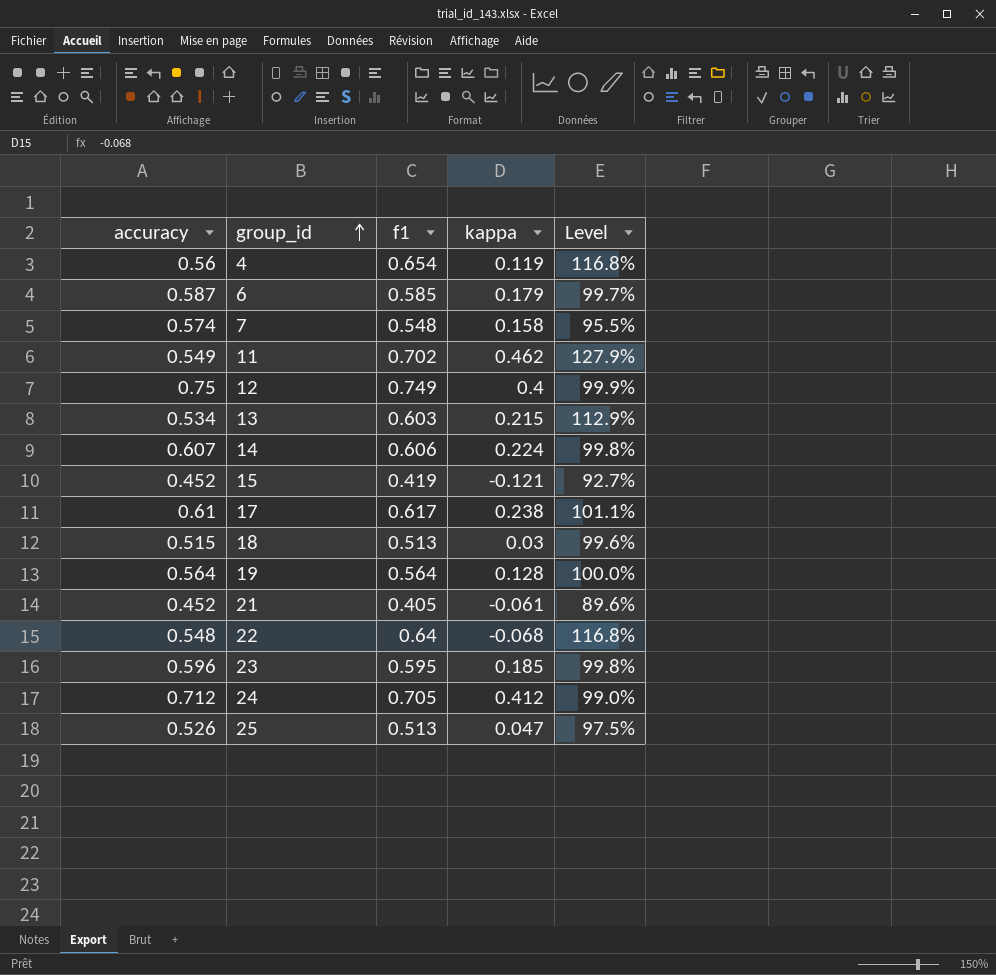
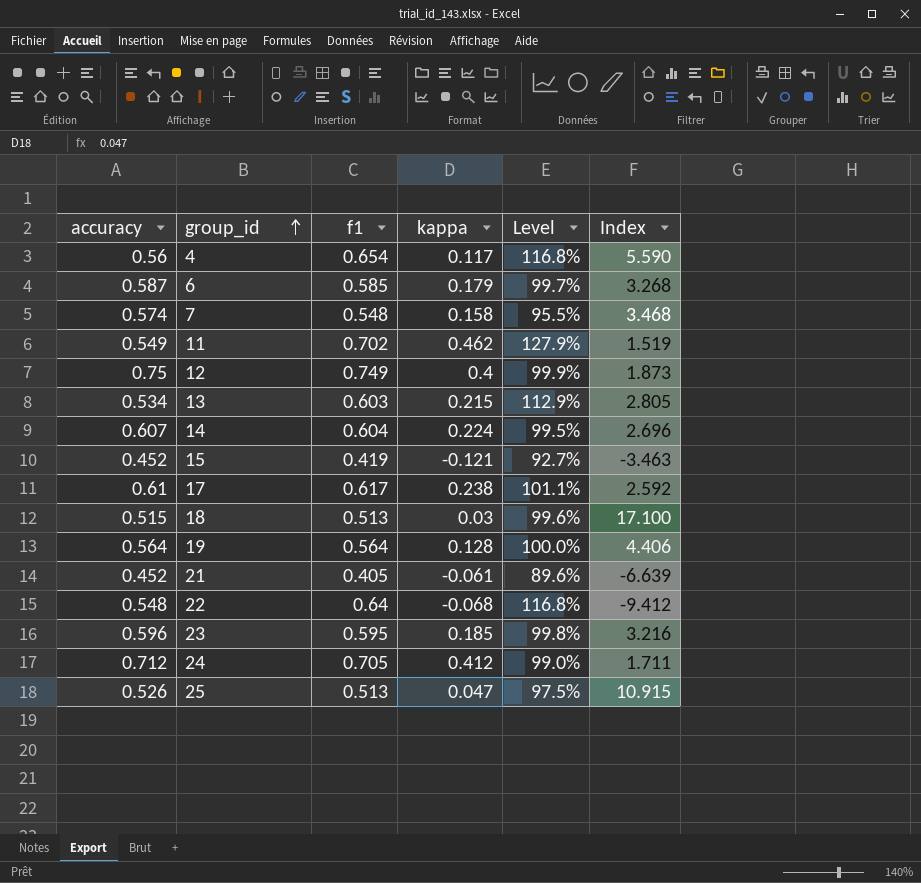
column Index | formula: none -> [f1] / [kappa]
4 | kappa: 0.119 -> 0.117
14 | f1: 0.606 -> 0.604
14 | Level: 99.8% -> 99.5%

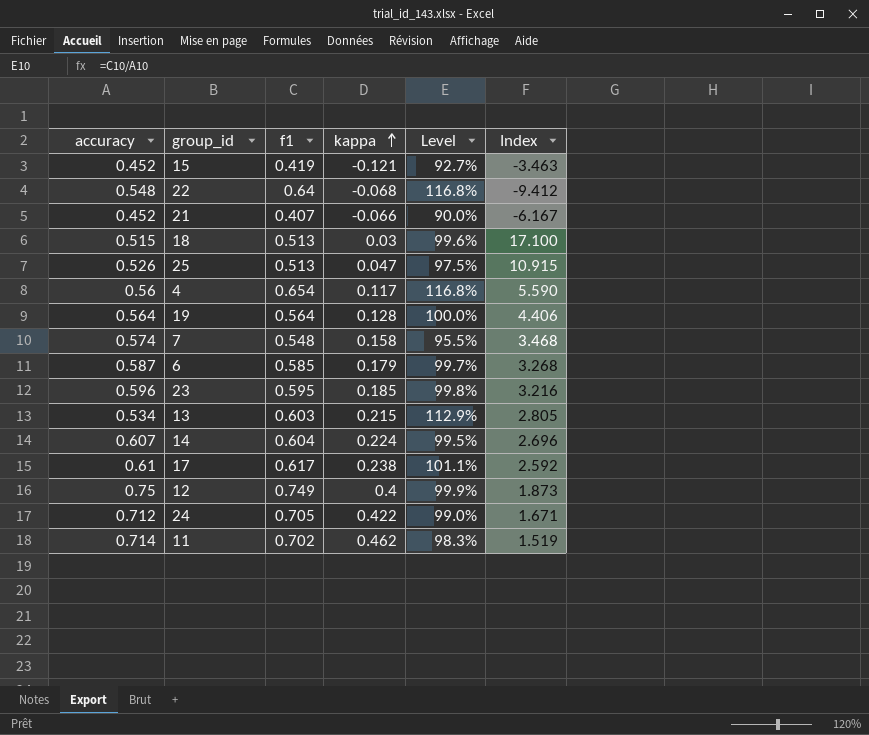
row order: group_id ascending -> kappa ascending
21 | f1: 0.405 -> 0.407
21 | kappa: -0.061 -> -0.066
21 | Level: 89.6% -> 90.0%
21 | Index: -6.639 -> -6.167
24 | kappa: 0.412 -> 0.422
24 | Index: 1.711 -> 1.671
11 | accuracy: 0.549 -> 0.714
11 | Level: 127.9% -> 98.3%

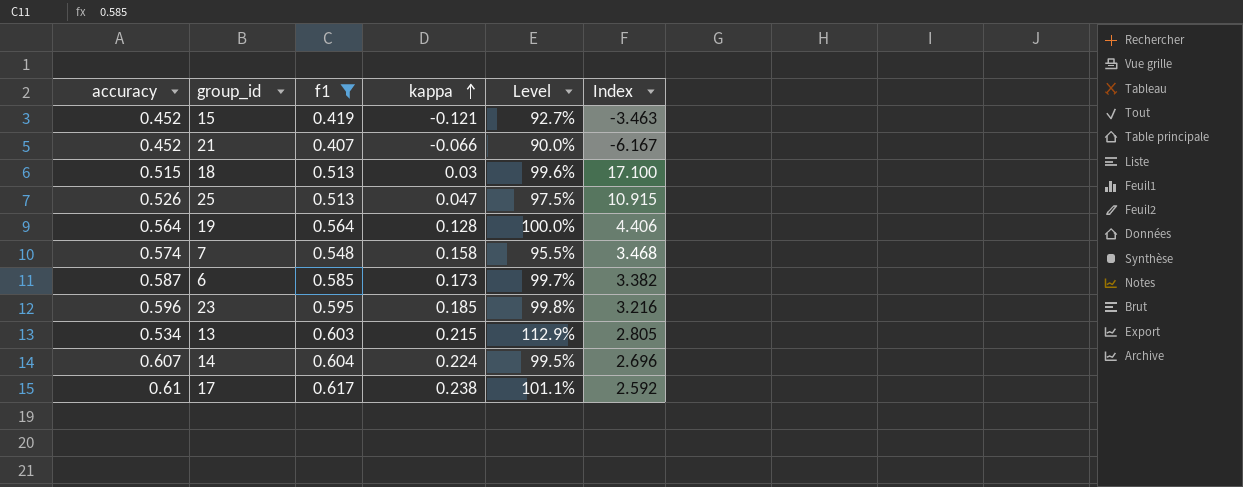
filter: none -> f1 <= 0.617
6 | kappa: 0.179 -> 0.173
6 | Index: 3.268 -> 3.382

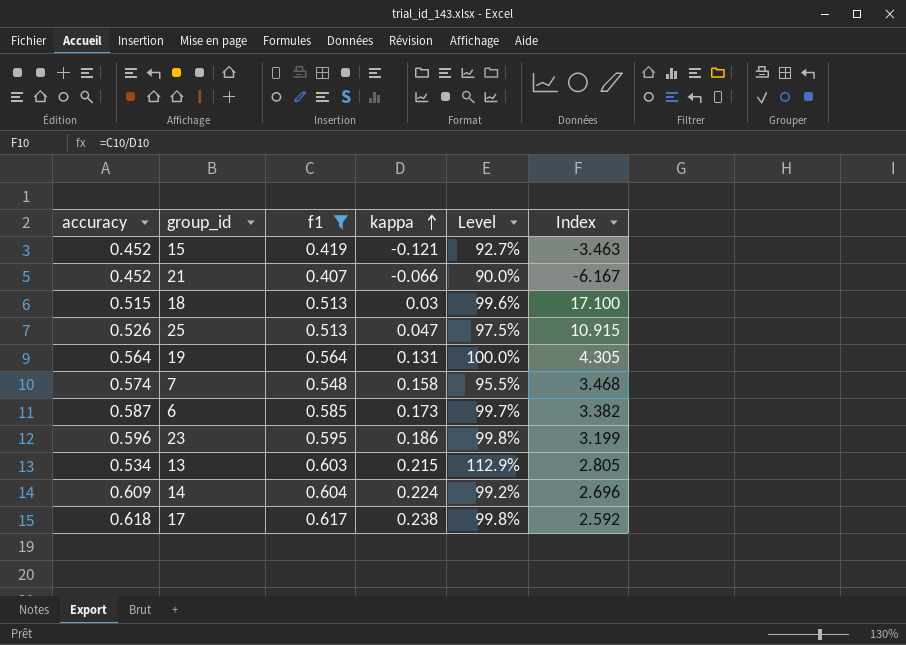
19 | kappa: 0.128 -> 0.131
19 | Index: 4.406 -> 4.305
23 | kappa: 0.185 -> 0.186
23 | Index: 3.216 -> 3.199
14 | accuracy: 0.607 -> 0.609
14 | Level: 99.5% -> 99.2%
17 | accuracy: 0.61 -> 0.618
17 | Level: 101.1% -> 99.8%

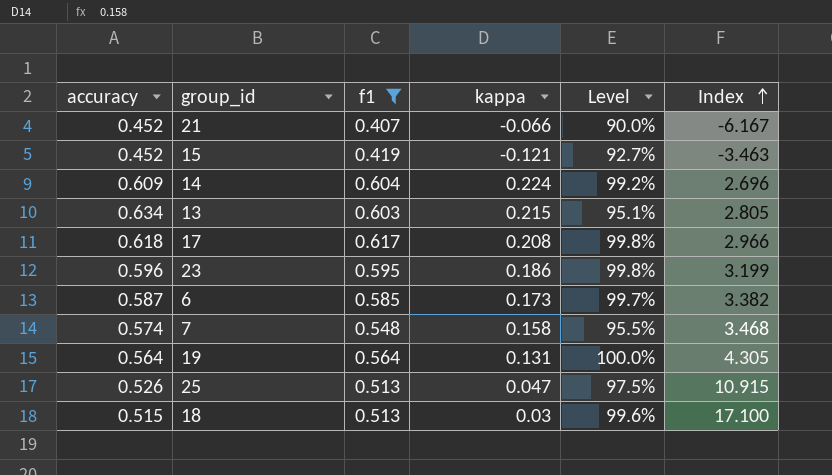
row order: kappa ascending -> Index ascending
13 | accuracy: 0.534 -> 0.634
13 | Level: 112.9% -> 95.1%
17 | kappa: 0.238 -> 0.208
17 | Index: 2.592 -> 2.966

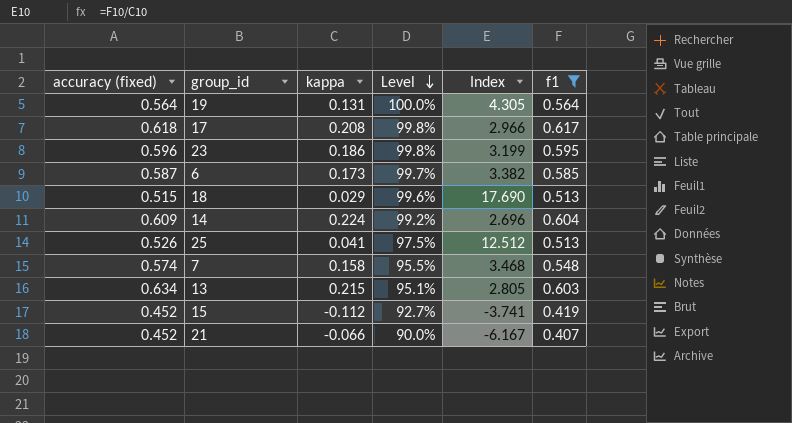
row order: Index ascending -> Level descending
column name: accuracy -> accuracy (fixed)
column f1 | position: 3 -> 6
18 | kappa: 0.03 -> 0.029
18 | Index: 17.100 -> 17.690
25 | kappa: 0.047 -> 0.041
25 | Index: 10.915 -> 12.512
15 | kappa: -0.121 -> -0.112
15 | Index: -3.463 -> -3.741

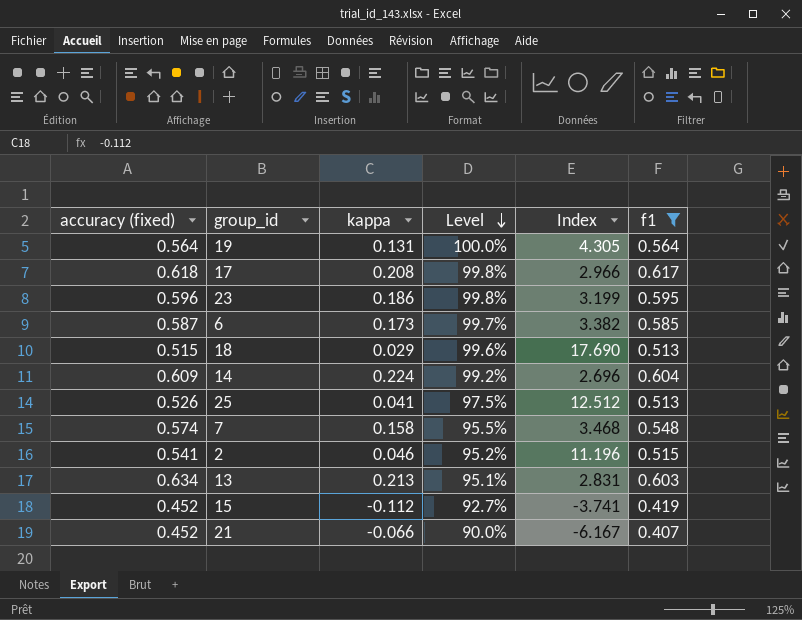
row 2: none -> 0.541 | 0.046 | 95.2% | 11.196 | 0.515
13 | kappa: 0.215 -> 0.213
13 | Index: 2.805 -> 2.831

